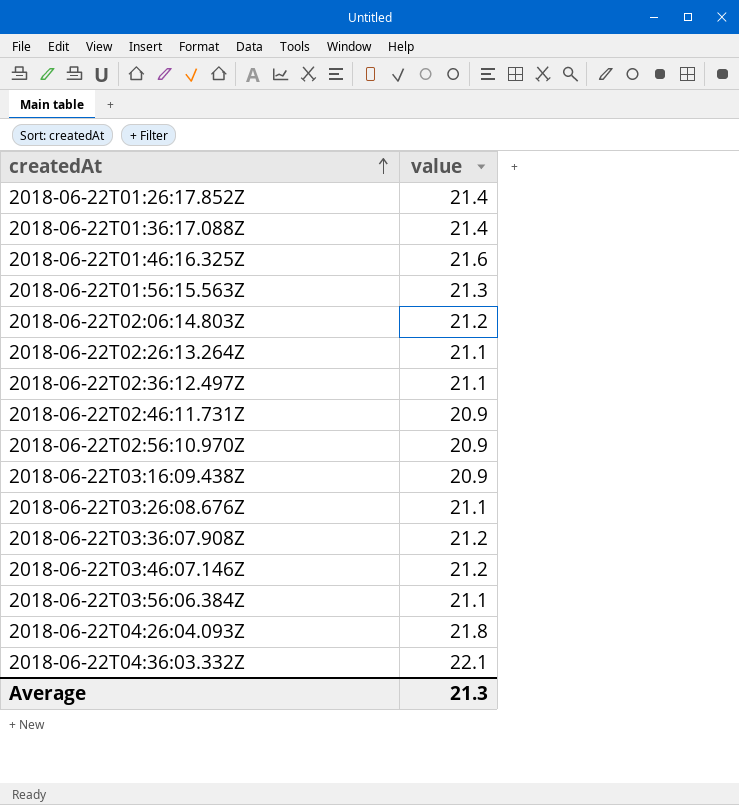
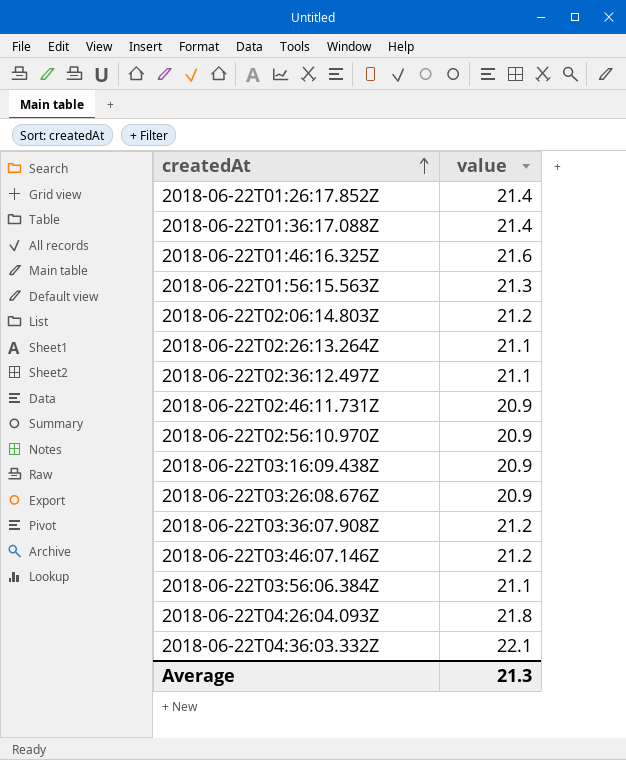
2018-06-22T03:26:08.676Z | value: 21.1 -> 20.9

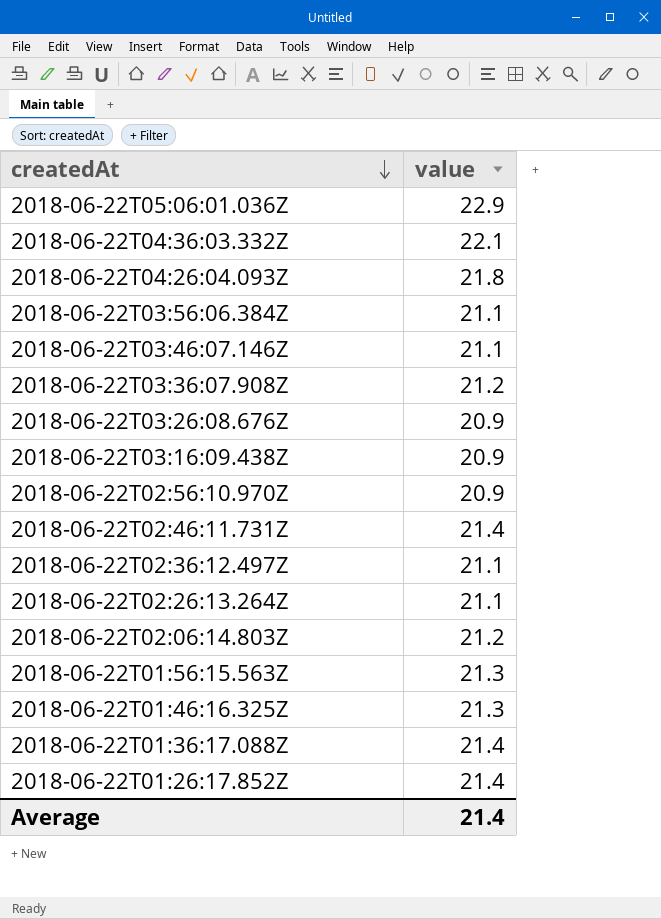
row order: createdAt ascending -> createdAt descending
row 2018-06-22T05:06:01.036Z: none -> 22.9
2018-06-22T03:46:07.146Z | value: 21.2 -> 21.1
2018-06-22T02:46:11.731Z | value: 20.9 -> 21.4
2018-06-22T01:46:16.325Z | value: 21.6 -> 21.3
Average | value: 21.3 -> 21.4

